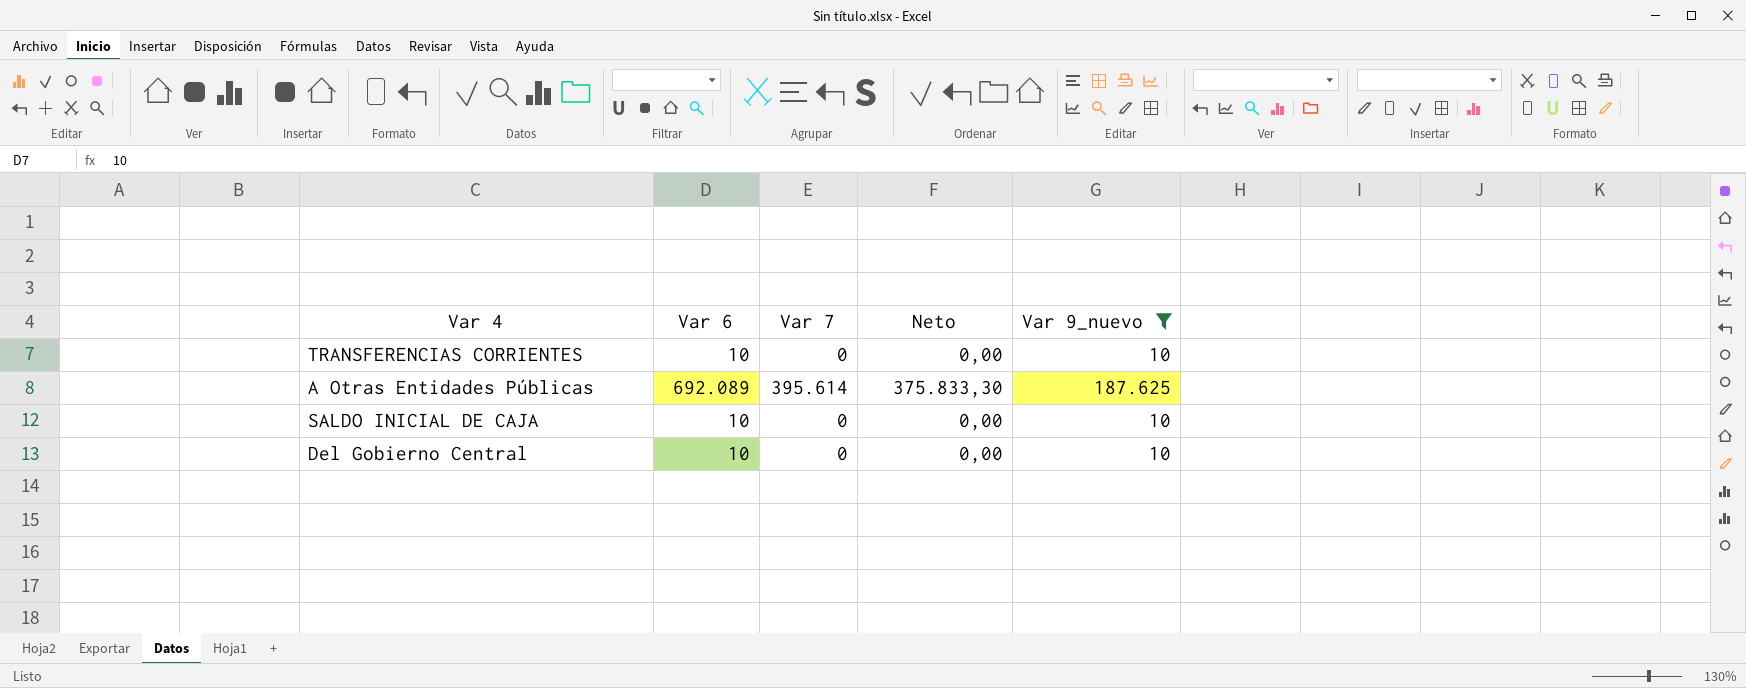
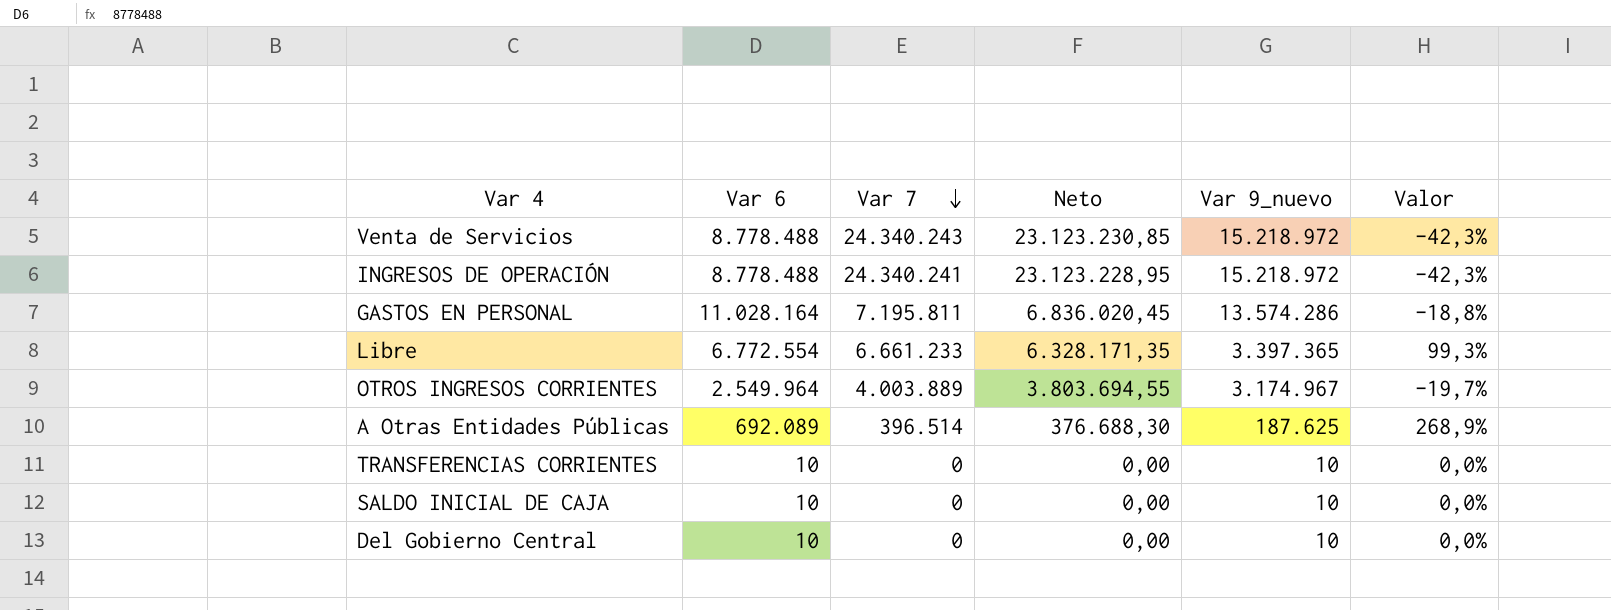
filter: Var 9_nuevo <= 187.625 -> none
row order: none -> Var 7 descending
column Valor | formula: none -> ([Var 6] - [Var 9_nuevo]) / [Var 9_nuevo]
A Otras Entidades Públicas | Var 7: 395.614 -> 396.514
A Otras Entidades Públicas | Neto: 375.833,30 -> 376.688,30

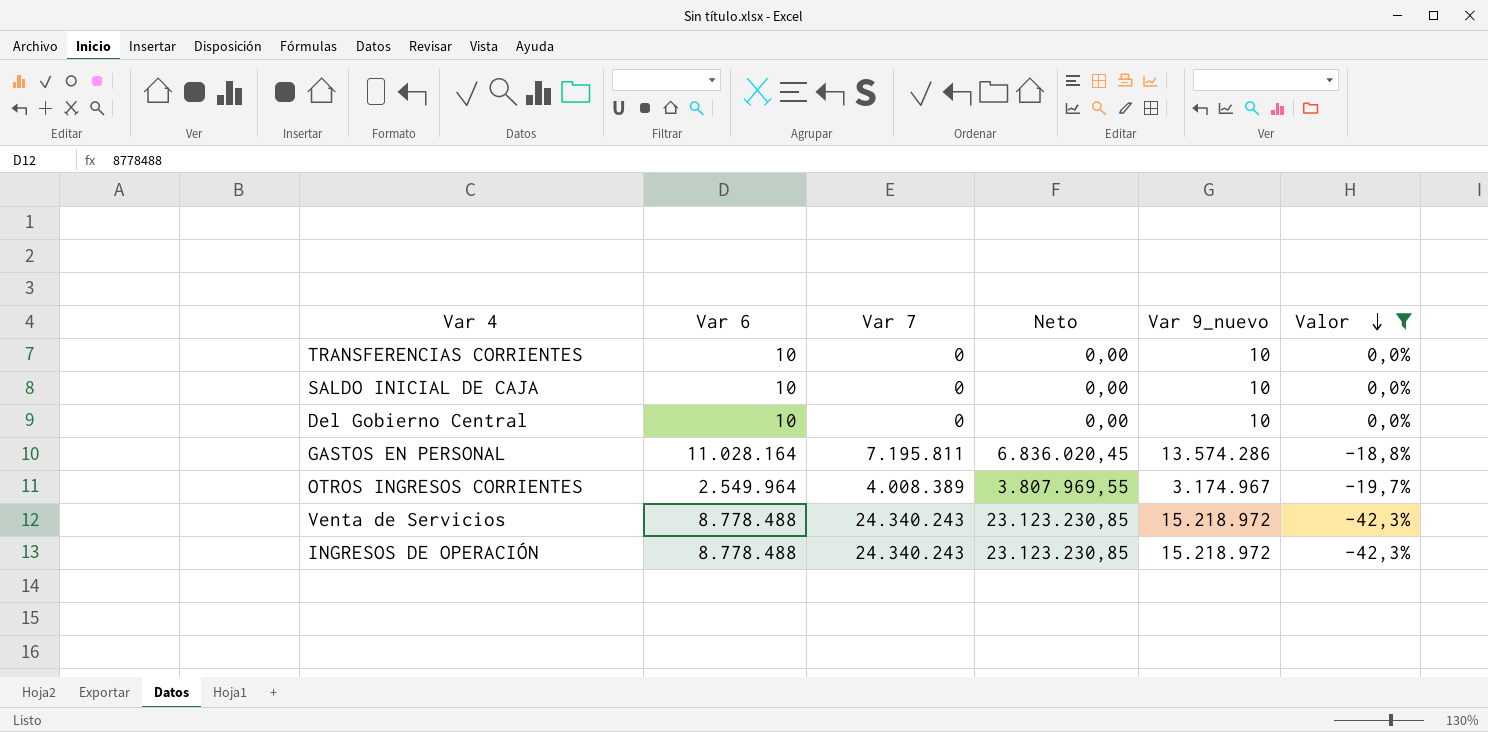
filter: none -> Valor <= 0,0%
row order: Var 7 descending -> Valor descending
OTROS INGRESOS CORRIENTES | Var 7: 4.003.889 -> 4.008.389
OTROS INGRESOS CORRIENTES | Neto: 3.803.694,55 -> 3.807.969,55
INGRESOS DE OPERACIÓN | Var 7: 24.340.241 -> 24.340.243
INGRESOS DE OPERACIÓN | Neto: 23.123.228,95 -> 23.123.230,85

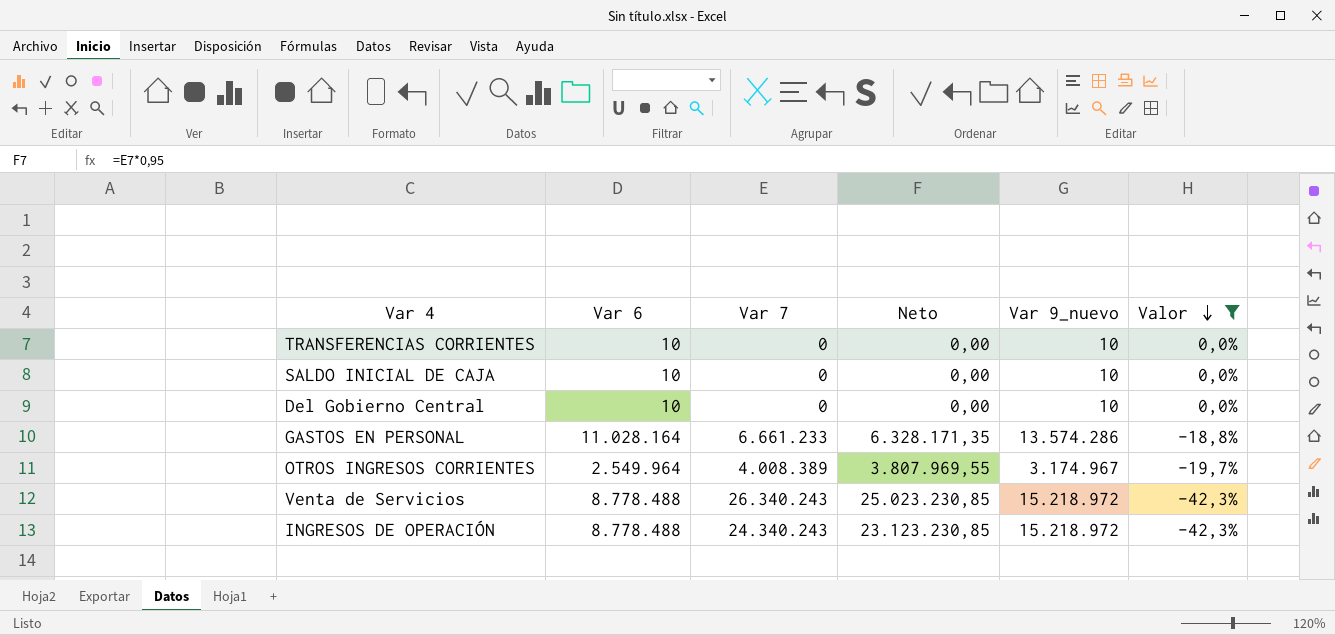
GASTOS EN PERSONAL | Var 7: 7.195.811 -> 6.661.233
GASTOS EN PERSONAL | Neto: 6.836.020,45 -> 6.328.171,35
Venta de Servicios | Var 7: 24.340.243 -> 26.340.243
Venta de Servicios | Neto: 23.123.230,85 -> 25.023.230,85

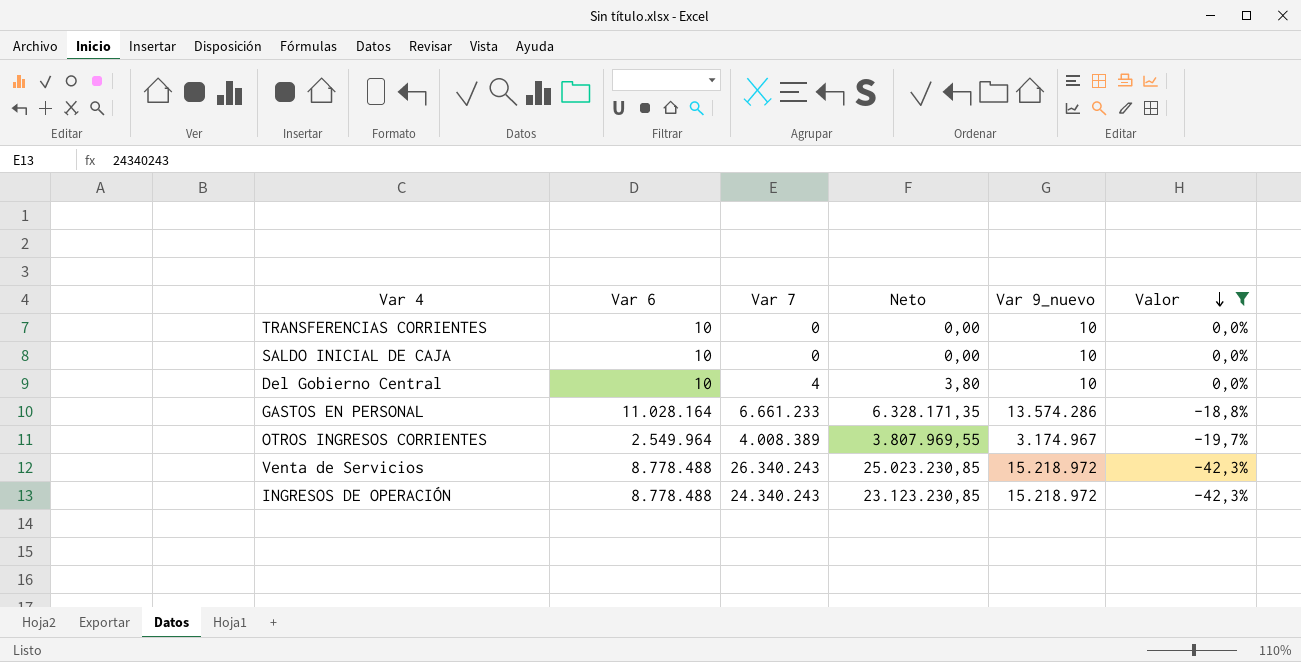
Del Gobierno Central | Var 7: 0 -> 4
Del Gobierno Central | Neto: 0,00 -> 3,80

